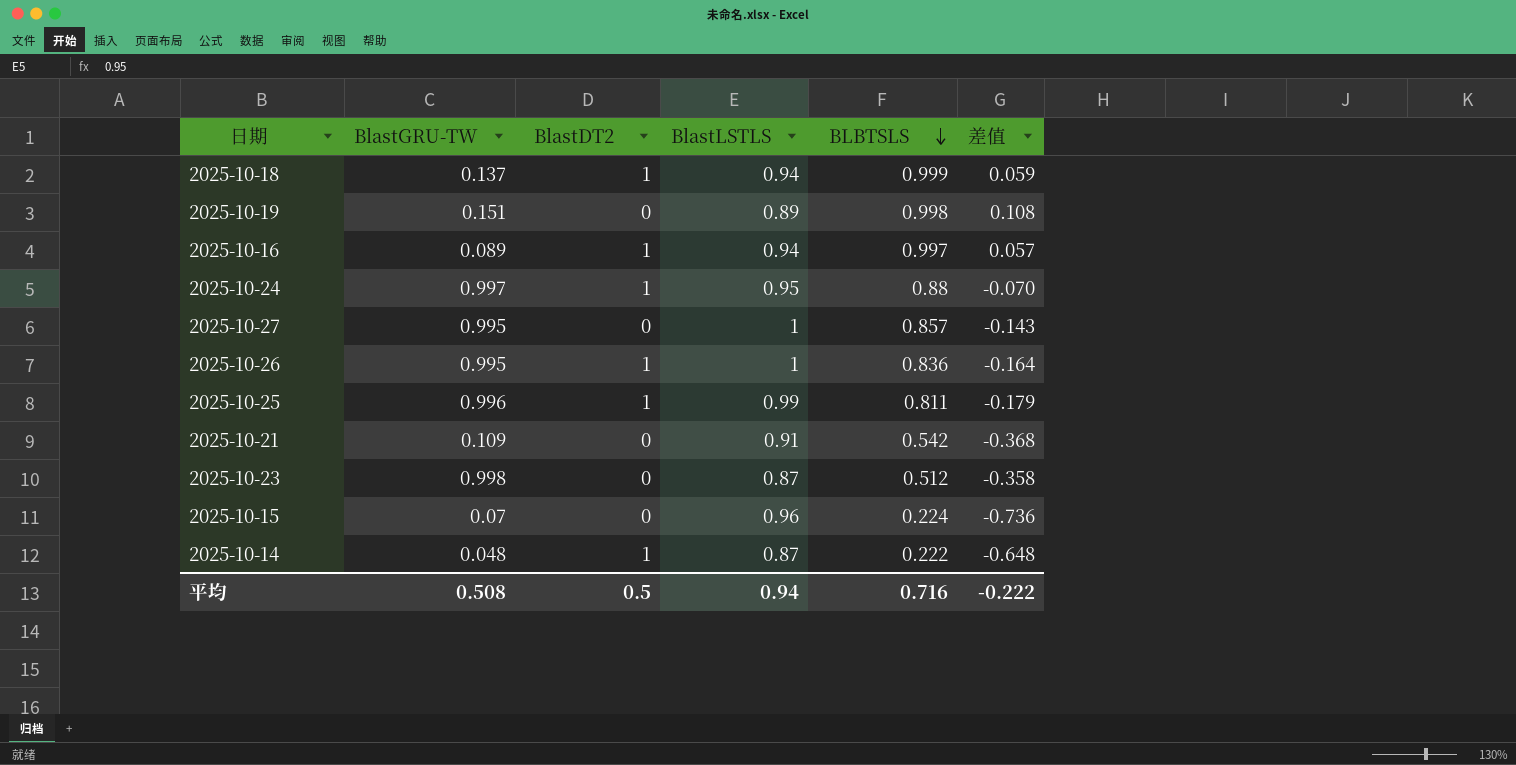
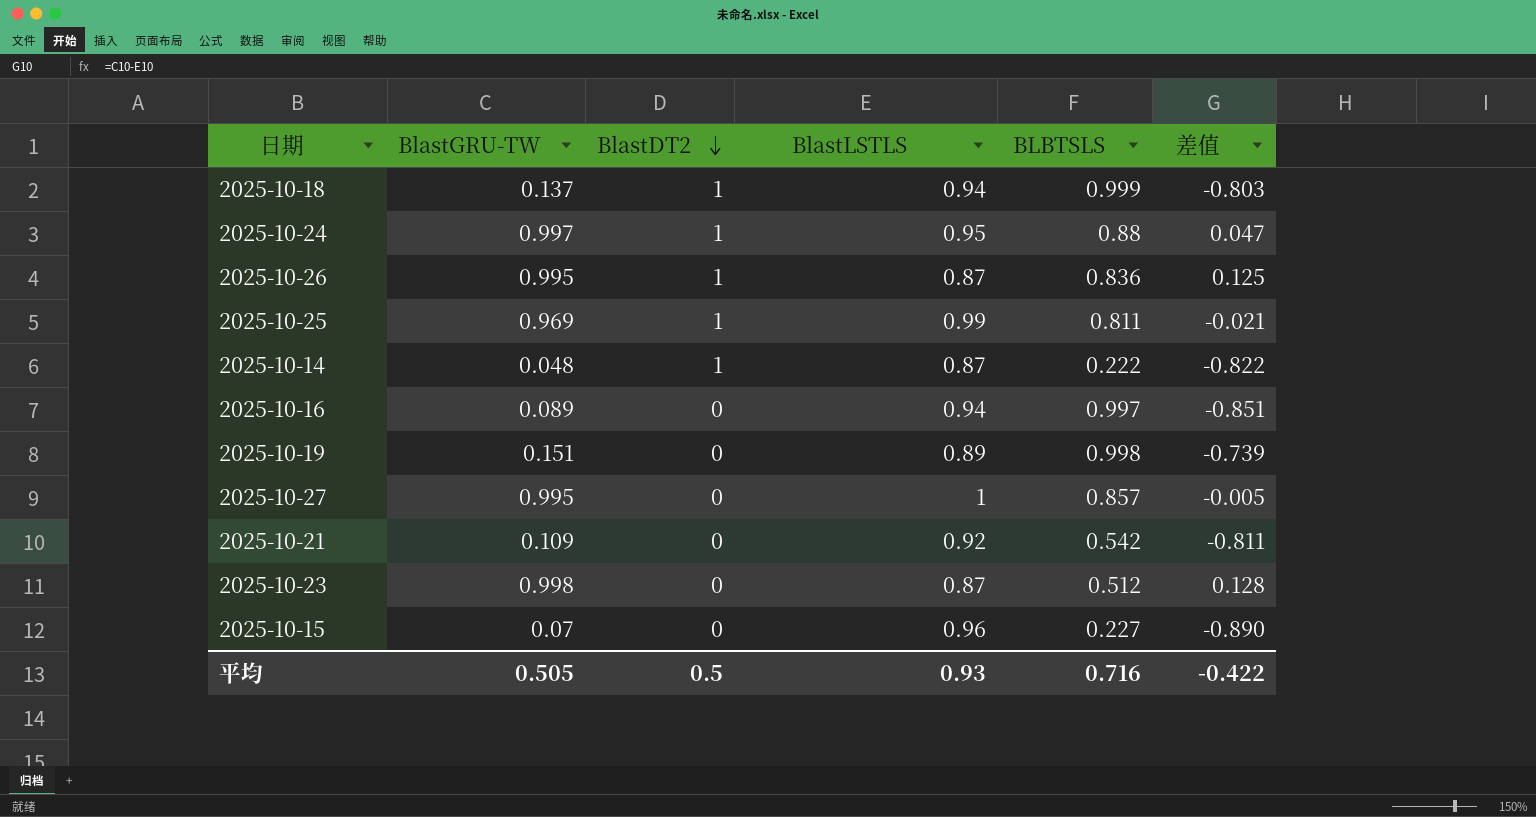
row order: BLBTSLS descending -> BlastDT2 descending
column 差值 | formula: [BLBTSLS] - [BlastLSTLS] -> [BlastGRU-TW] - [BlastLSTLS]
2025-10-26 | BlastLSTLS: 1 -> 0.87
2025-10-25 | BlastGRU-TW: 0.996 -> 0.969
2025-10-16 | BlastDT2: 1 -> 0
2025-10-21 | BlastLSTLS: 0.91 -> 0.92
2025-10-15 | BLBTSLS: 0.224 -> 0.227
平均 | BlastGRU-TW: 0.508 -> 0.505
平均 | BlastLSTLS: 0.94 -> 0.93
平均 | 差值: -0.222 -> -0.422

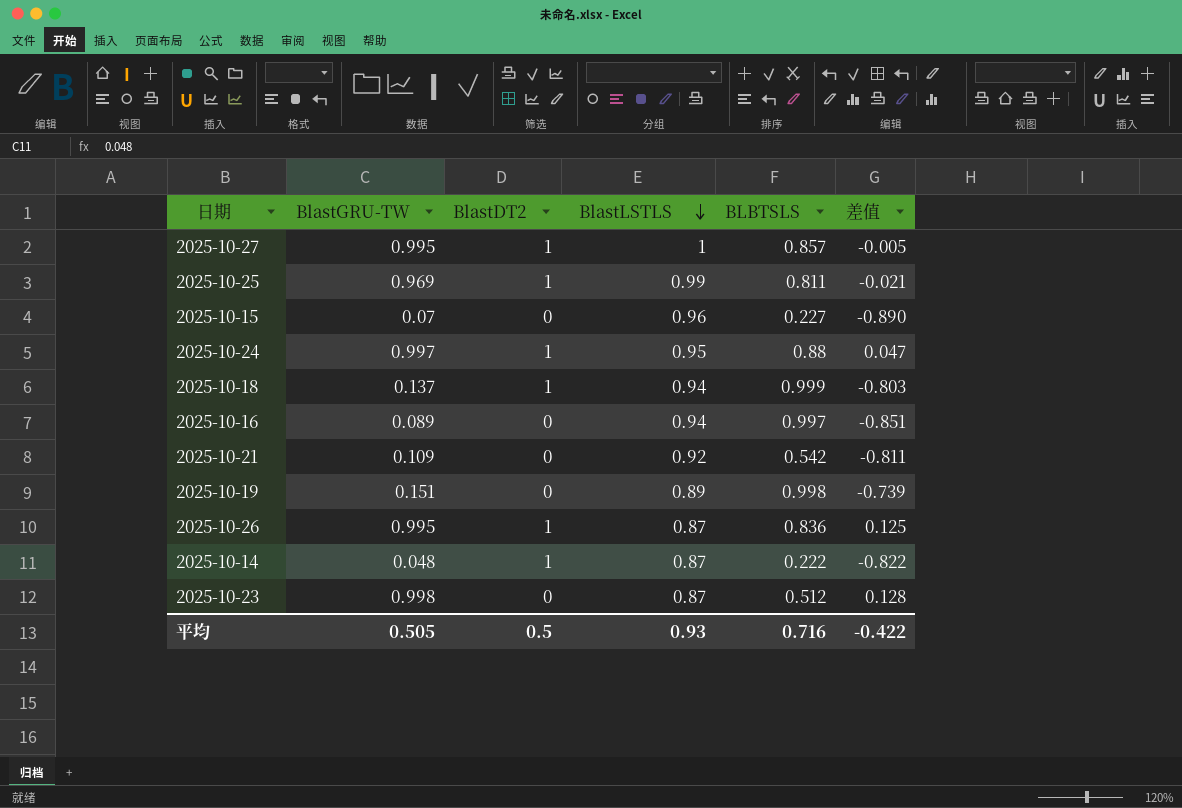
row order: BlastDT2 descending -> BlastLSTLS descending
2025-10-27 | BlastDT2: 0 -> 1

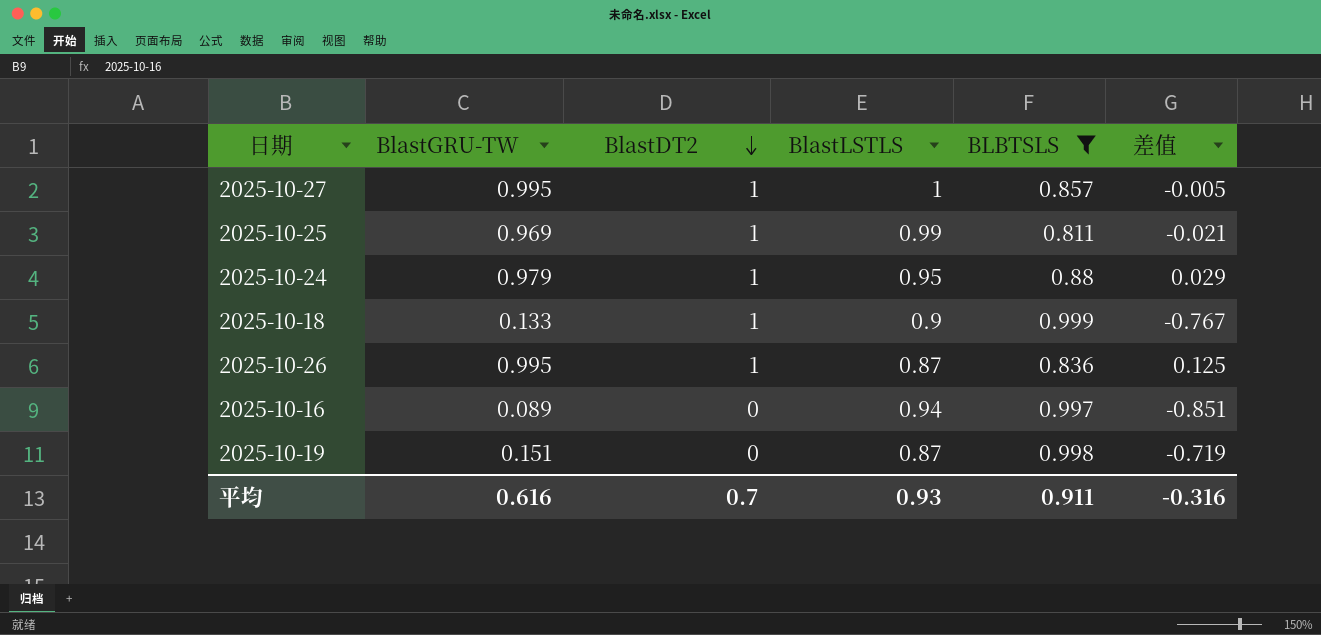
filter: none -> BLBTSLS >= 0.811
row order: BlastLSTLS descending -> BlastDT2 descending
2025-10-24 | BlastGRU-TW: 0.997 -> 0.979
2025-10-24 | 差值: 0.047 -> 0.029
2025-10-18 | BlastGRU-TW: 0.137 -> 0.133
2025-10-18 | BlastLSTLS: 0.94 -> 0.9
2025-10-18 | 差值: -0.803 -> -0.767
2025-10-19 | BlastLSTLS: 0.89 -> 0.87
2025-10-19 | 差值: -0.739 -> -0.719
平均 | BlastGRU-TW: 0.505 -> 0.616
平均 | BlastDT2: 0.5 -> 0.7
平均 | BLBTSLS: 0.716 -> 0.911
平均 | 差值: -0.422 -> -0.316

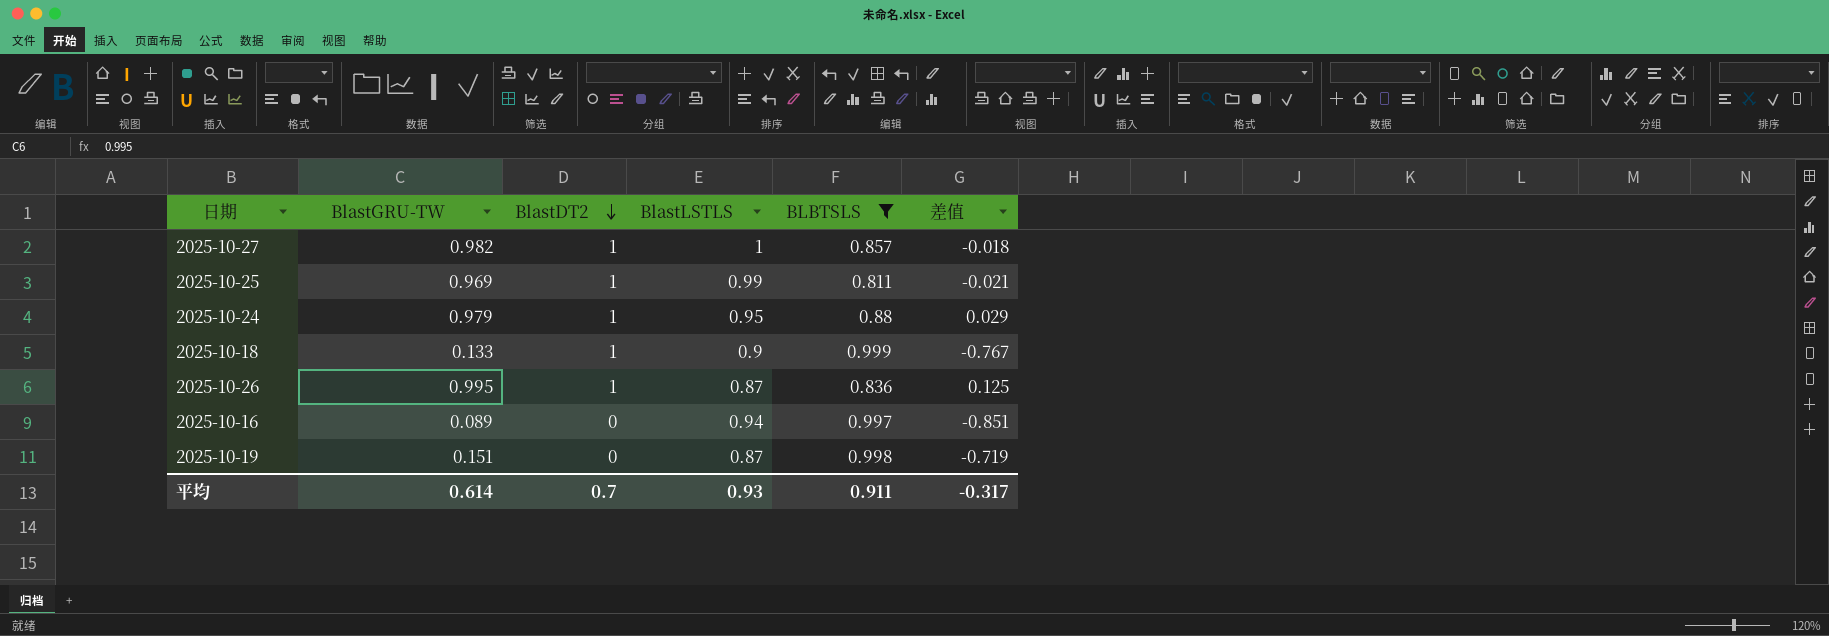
2025-10-27 | BlastGRU-TW: 0.995 -> 0.982
2025-10-27 | 差值: -0.005 -> -0.018
平均 | BlastGRU-TW: 0.616 -> 0.614
平均 | 差值: -0.316 -> -0.317

